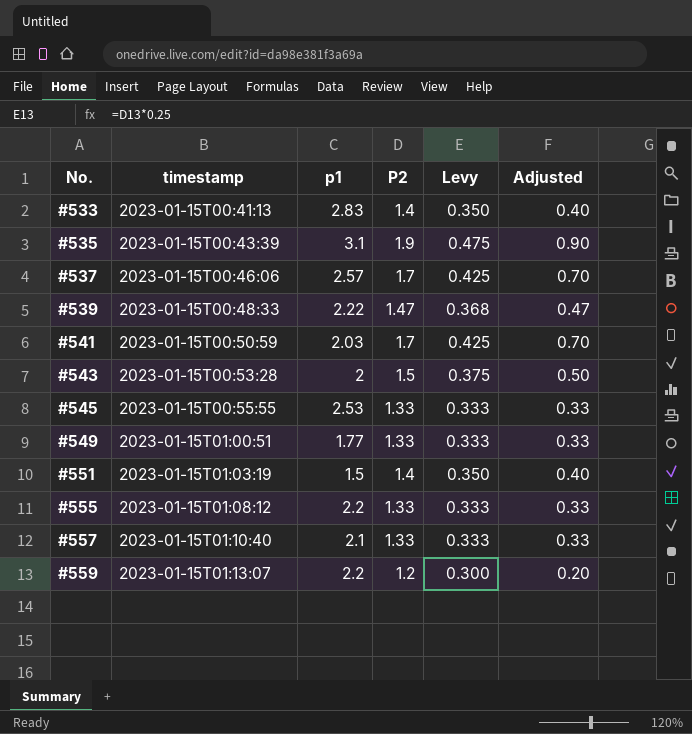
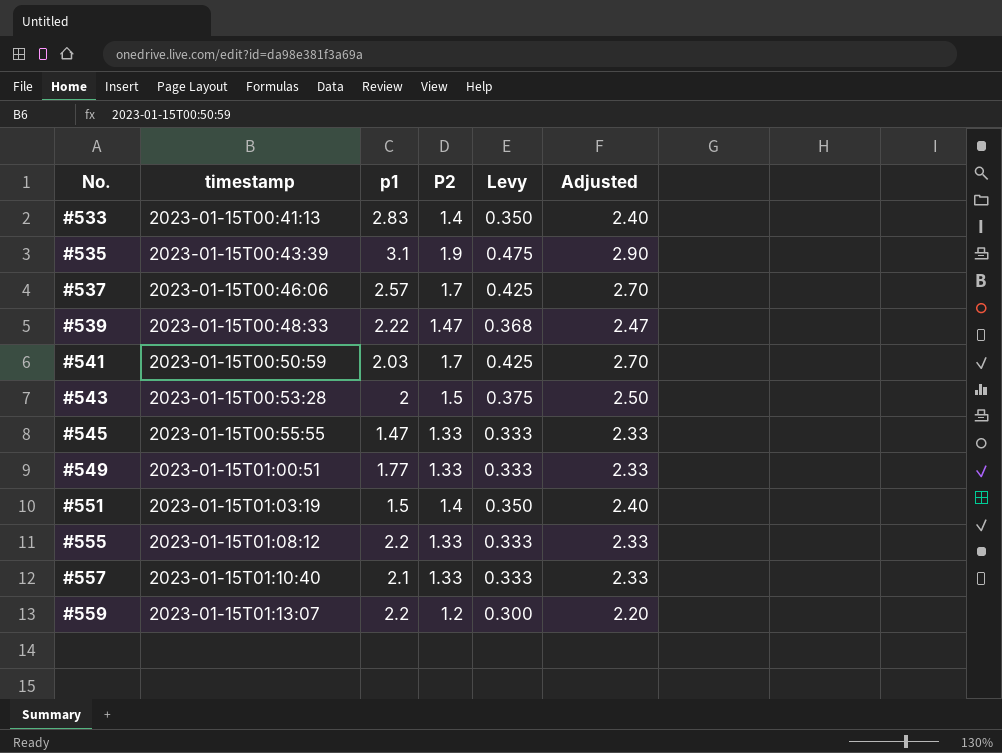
column Adjusted | formula: [P2] - 1 -> [P2] + 1
#545 | p1: 2.53 -> 1.47

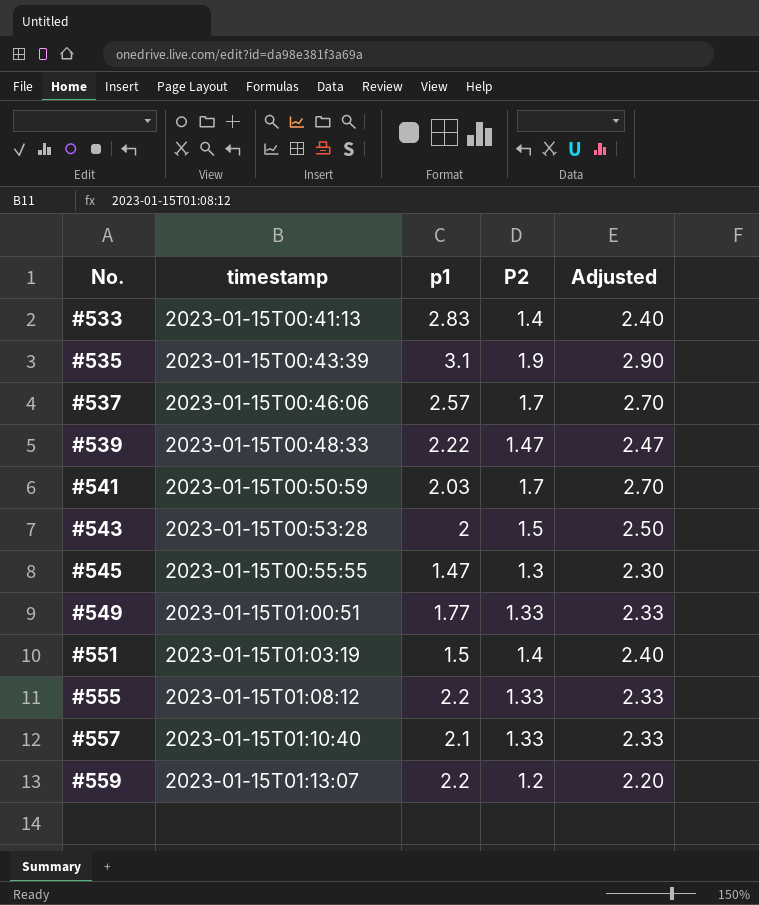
column Levy | formula: [P2] * 0.25 -> none
#545 | P2: 1.33 -> 1.3
#545 | Adjusted: 2.33 -> 2.30

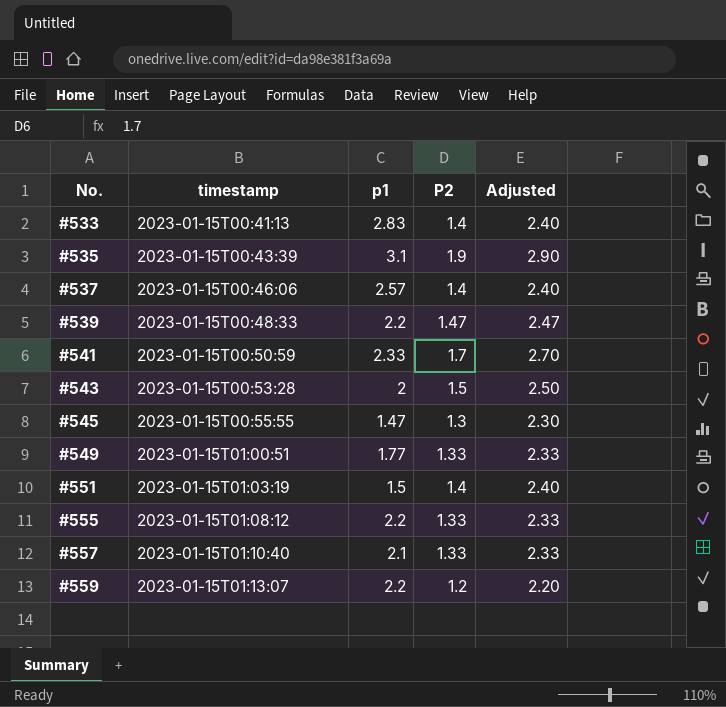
#537 | P2: 1.7 -> 1.4
#537 | Adjusted: 2.70 -> 2.40
#539 | p1: 2.22 -> 2.2
#541 | p1: 2.03 -> 2.33

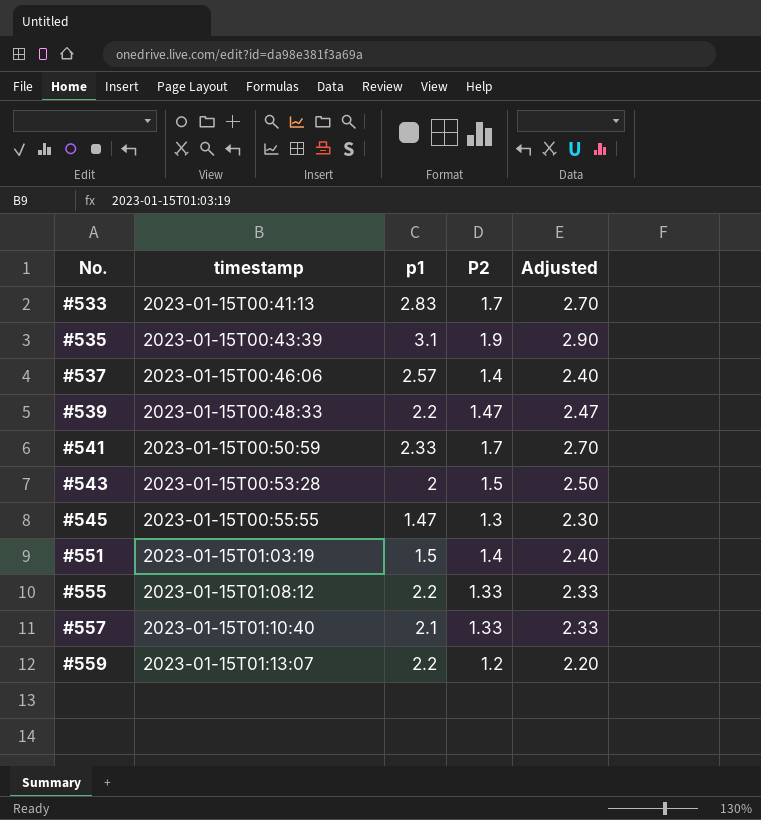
row #549: 2023-01-15T01:00:51 | 1.77 | 1.33 | 2.33 -> none
#533 | P2: 1.4 -> 1.7
#533 | Adjusted: 2.40 -> 2.70

